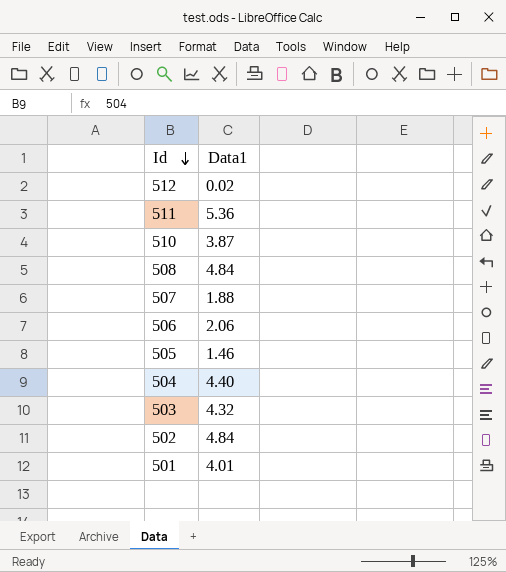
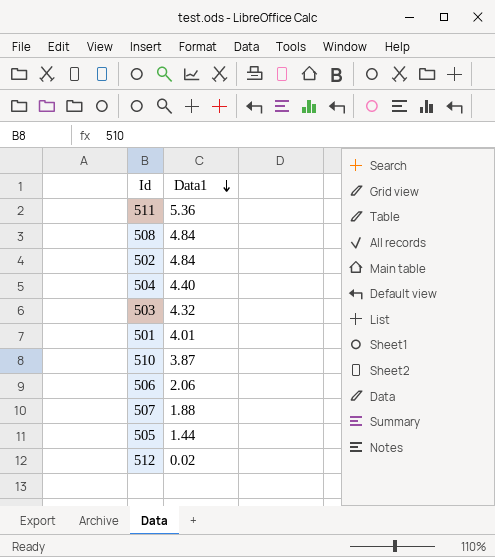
row order: Id descending -> Data1 descending
505 | Data1: 1.46 -> 1.44

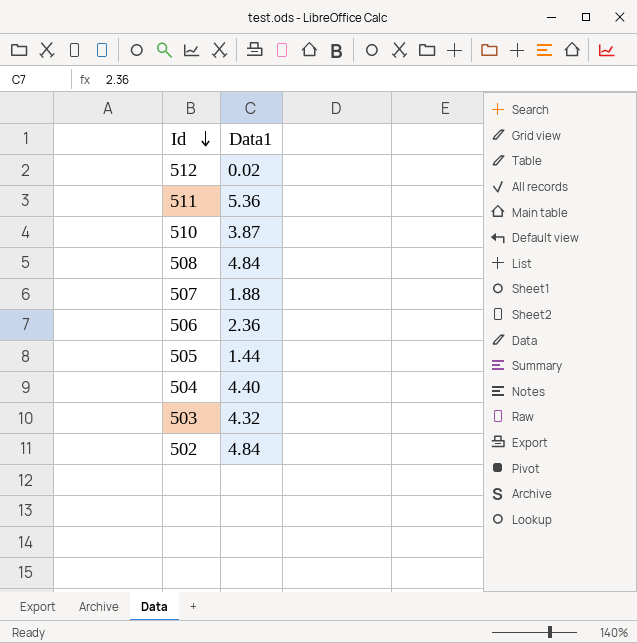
row order: Data1 descending -> Id descending
row 501: 4.01 -> none
506 | Data1: 2.06 -> 2.36

